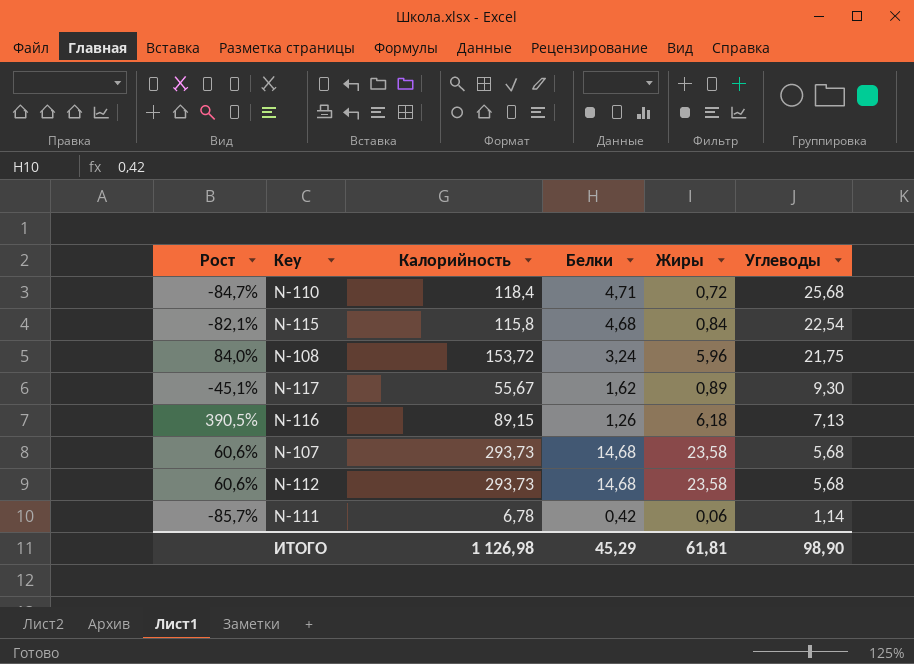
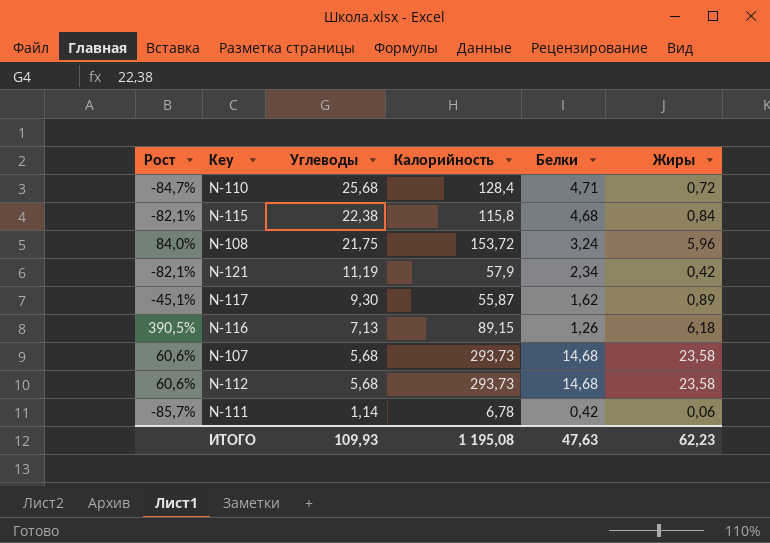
column Углеводы | position: 6 -> 3
N-110 | Калорийность: 118,4 -> 128,4
N-115 | Углеводы: 22,54 -> 22,38
row N-121: none -> -82,1% | 11,19 | 57,9 | 2,34 | 0,42
N-117 | Калорийность: 55,67 -> 55,87
ИТОГО | Углеводы: 98,90 -> 109,93
ИТОГО | Калорийность: 1 126,98 -> 1 195,08
ИТОГО | Белки: 45,29 -> 47,63
ИТОГО | Жиры: 61,81 -> 62,23

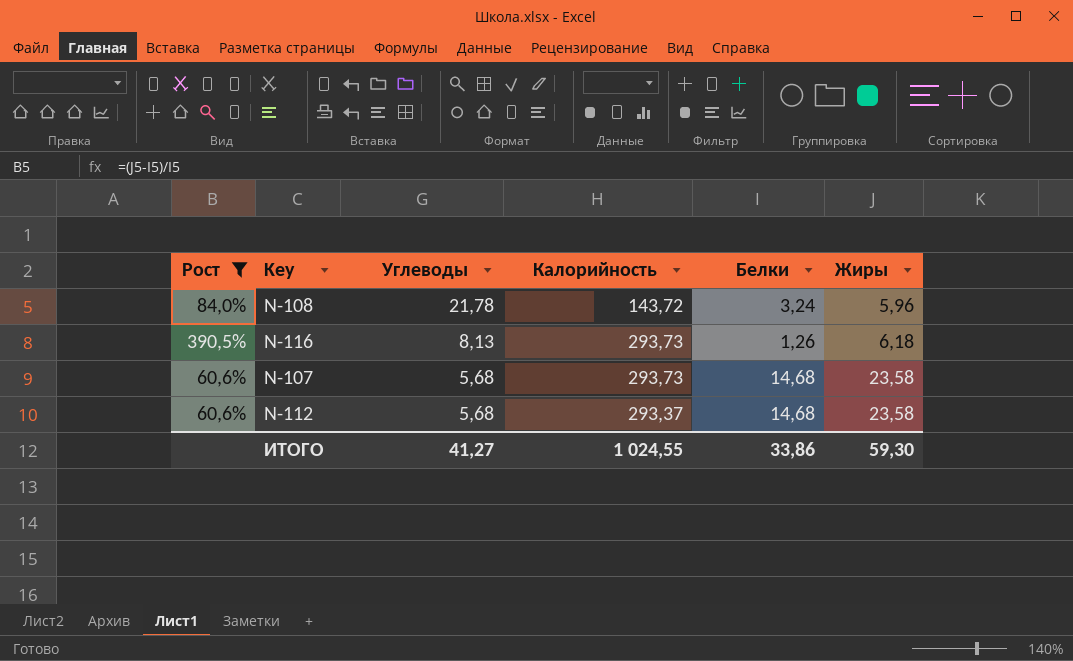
filter: none -> Рост >= 60,6%
N-108 | Углеводы: 21,75 -> 21,78
N-108 | Калорийность: 153,72 -> 143,72
N-116 | Углеводы: 7,13 -> 8,13
N-116 | Калорийность: 89,15 -> 293,73
N-112 | Калорийность: 293,73 -> 293,37
ИТОГО | Углеводы: 109,93 -> 41,27
ИТОГО | Калорийность: 1 195,08 -> 1 024,55
ИТОГО | Белки: 47,63 -> 33,86
ИТОГО | Жиры: 62,23 -> 59,30

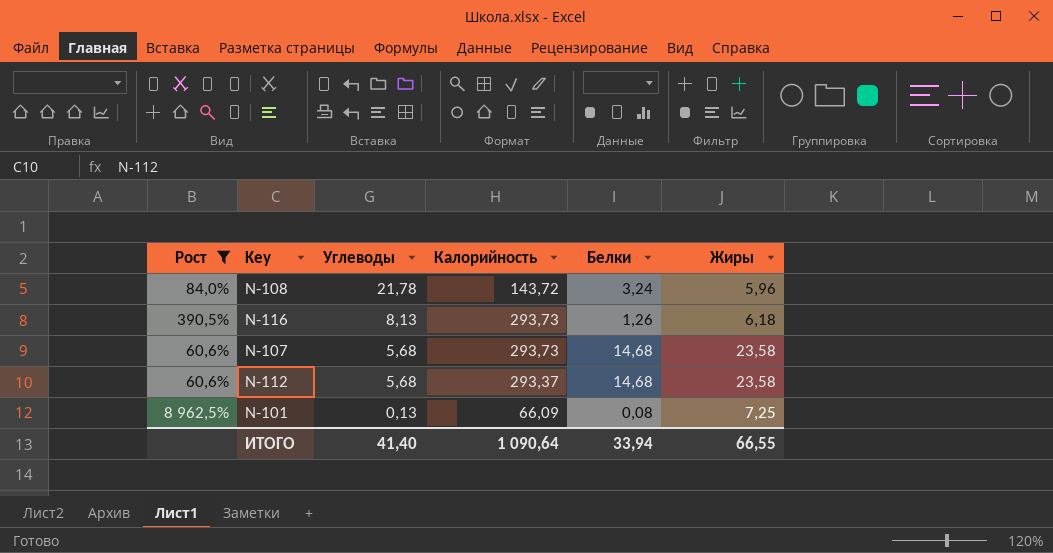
row N-101: none -> 8 962,5% | 0,13 | 66,09 | 0,08 | 7,25
ИТОГО | Углеводы: 41,27 -> 41,40
ИТОГО | Калорийность: 1 024,55 -> 1 090,64
ИТОГО | Белки: 33,86 -> 33,94
ИТОГО | Жиры: 59,30 -> 66,55

